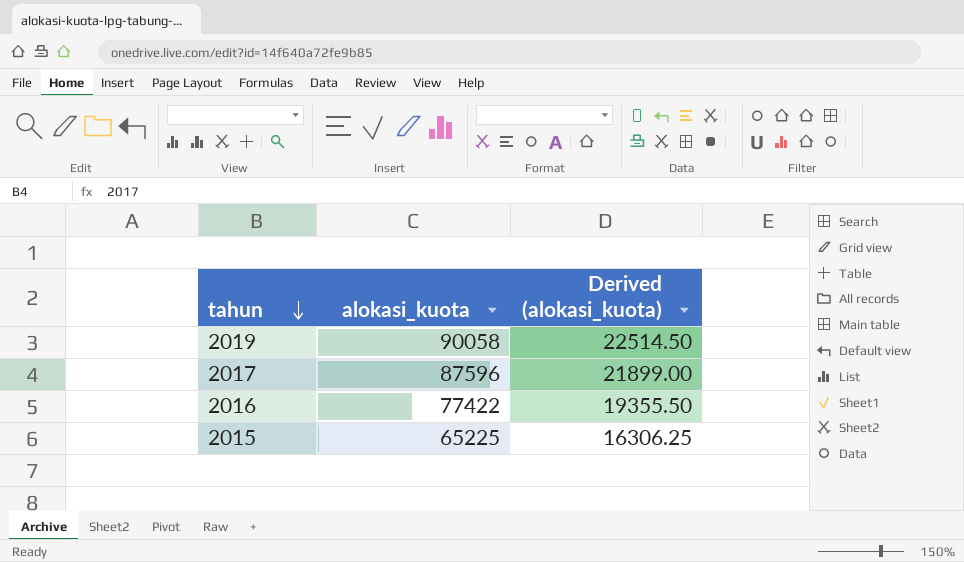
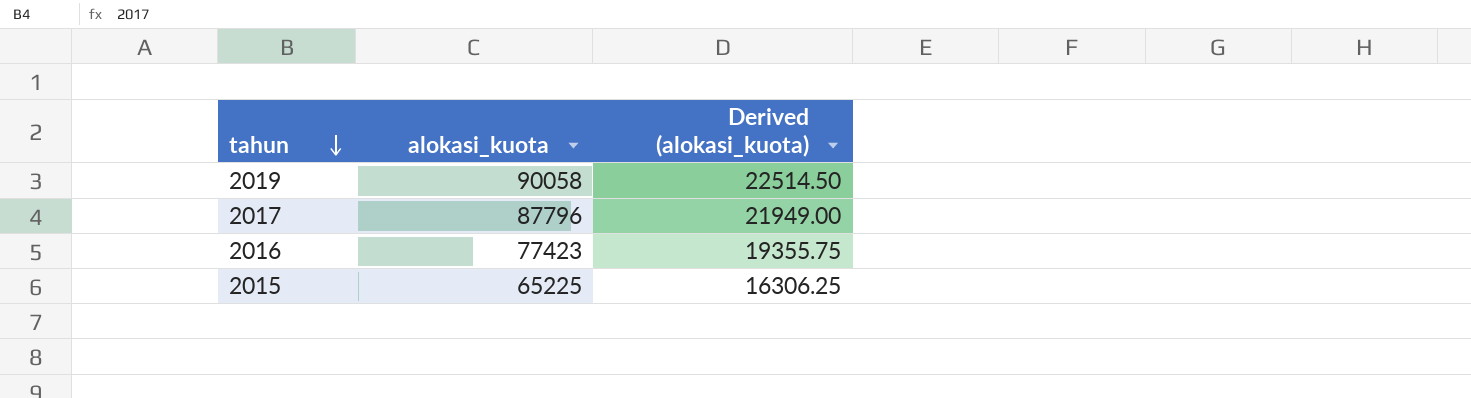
2017 | alokasi_kuota: 87596 -> 87796
2017 | Derived (alokasi_kuota): 21899.00 -> 21949.00
2016 | alokasi_kuota: 77422 -> 77423
2016 | Derived (alokasi_kuota): 19355.50 -> 19355.75

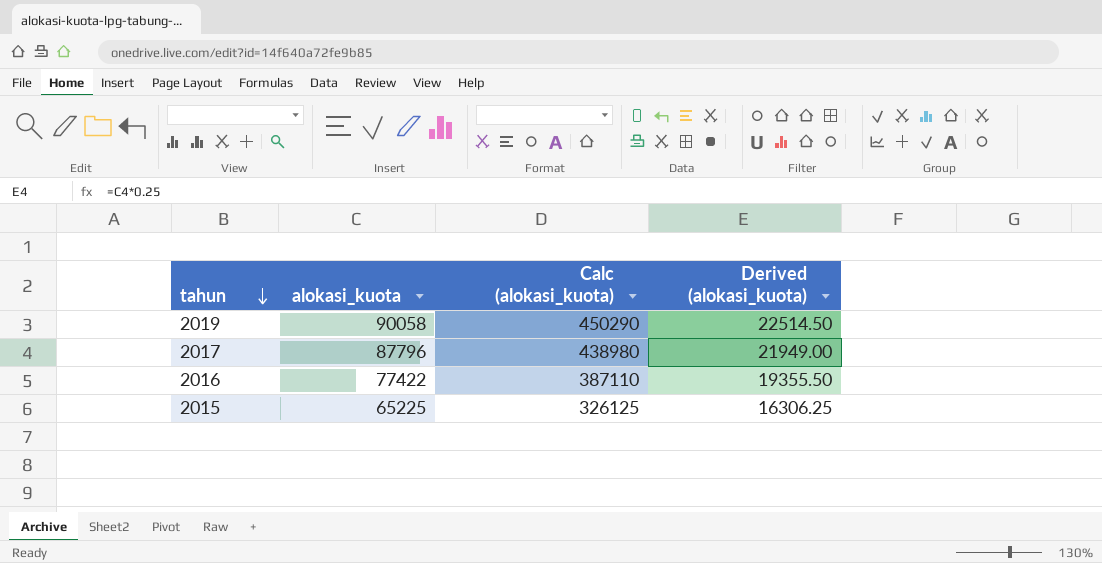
column Calc (alokasi_kuota) | formula: none -> [alokasi_kuota] * 5
2016 | alokasi_kuota: 77423 -> 77422
2016 | Derived (alokasi_kuota): 19355.75 -> 19355.50

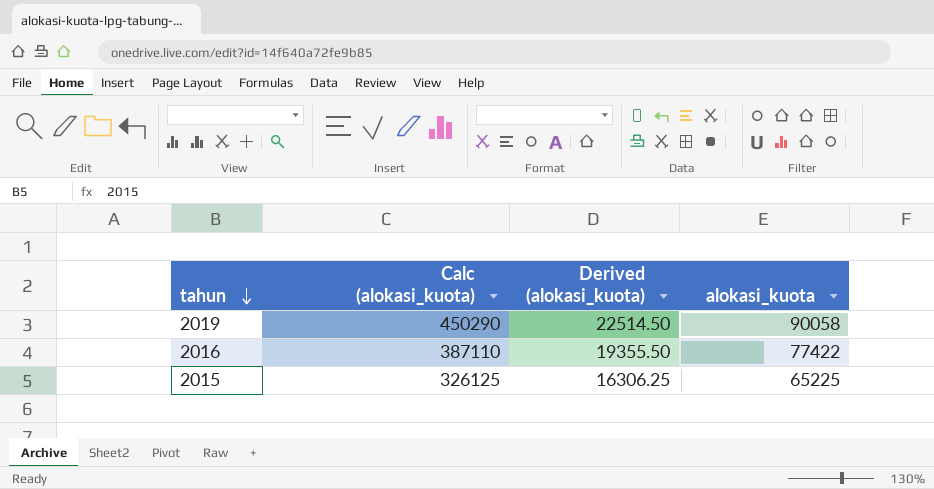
column alokasi_kuota | position: 2 -> 4
row 2017: 87796 | 438980 | 21949.00 -> none

